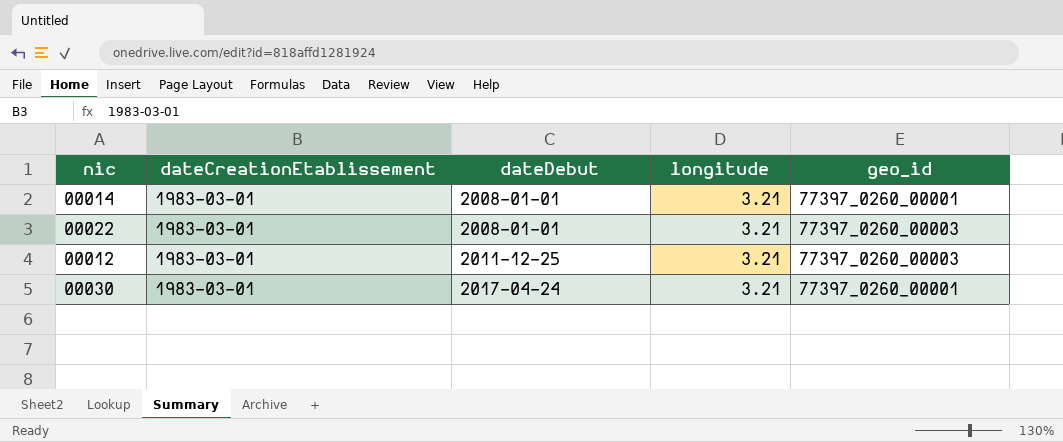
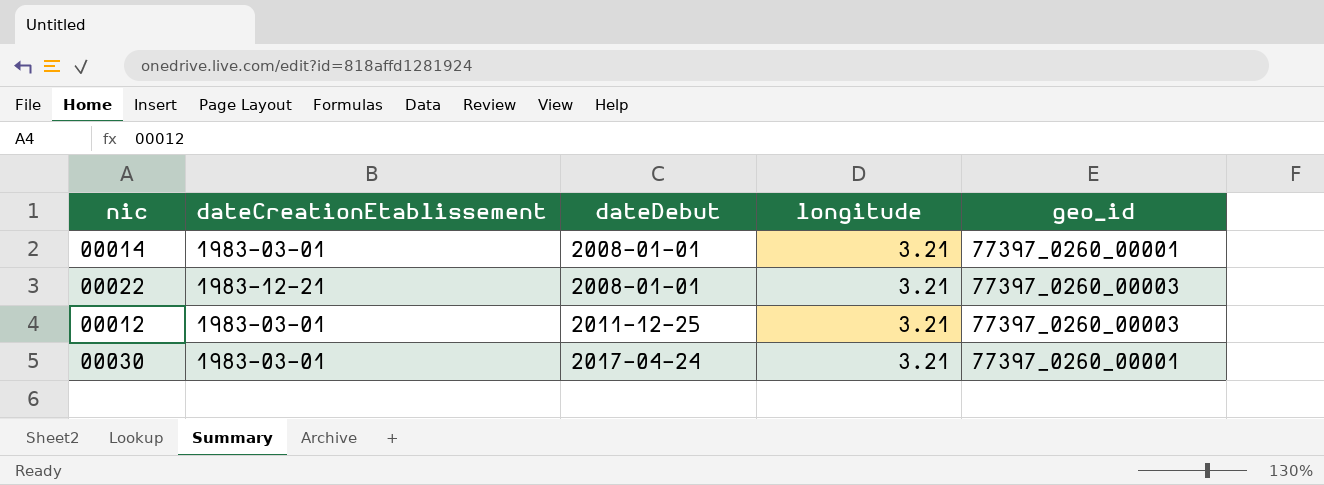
00022 | dateCreationEtablissement: 1983-03-01 -> 1983-12-21

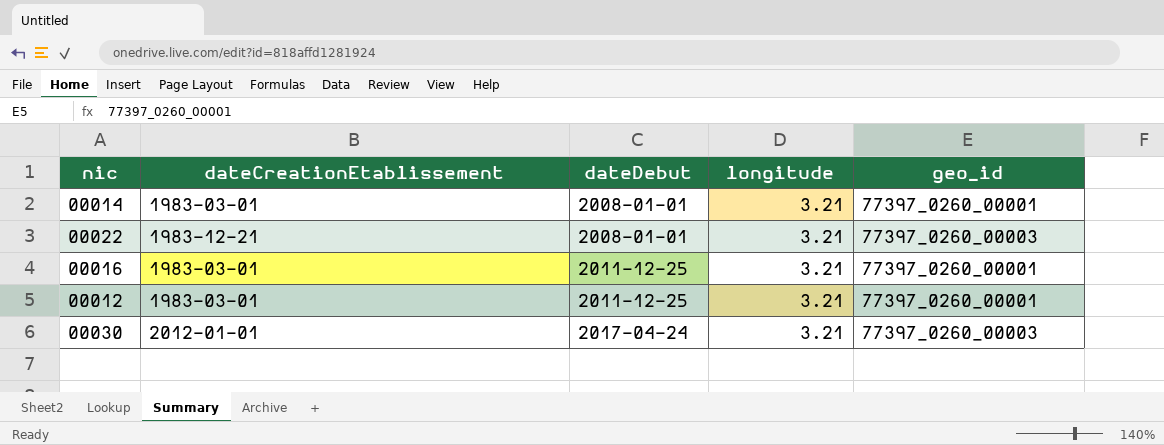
row 00016: none -> 1983-03-01 | 2011-12-25 | 3.21 | 77397_0260_00001
00012 | geo_id: 77397_0260_00003 -> 77397_0260_00001
00030 | dateCreationEtablissement: 1983-03-01 -> 2012-01-01
00030 | geo_id: 77397_0260_00001 -> 77397_0260_00003

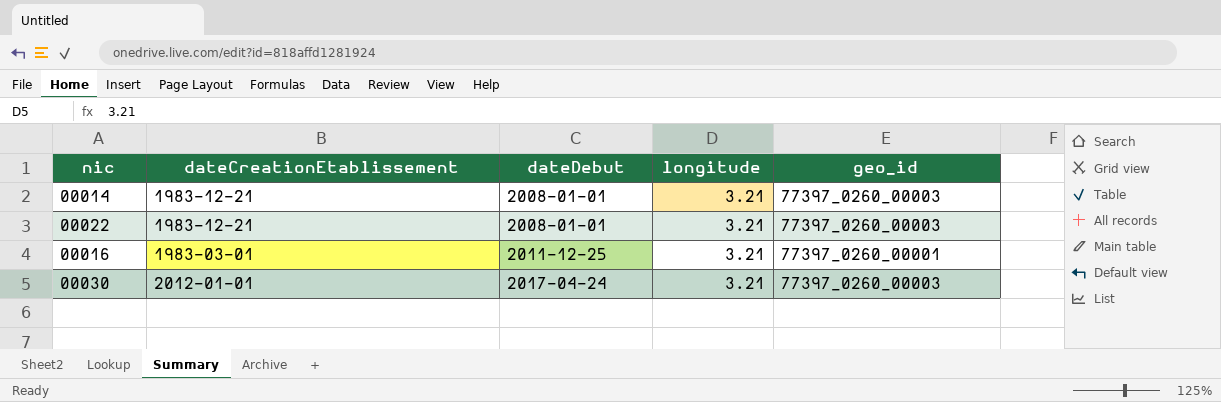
row 00012: 1983-03-01 | 2011-12-25 | 3.21 | 77397_0260_00001 -> none
00014 | dateCreationEtablissement: 1983-03-01 -> 1983-12-21
00014 | geo_id: 77397_0260_00001 -> 77397_0260_00003

